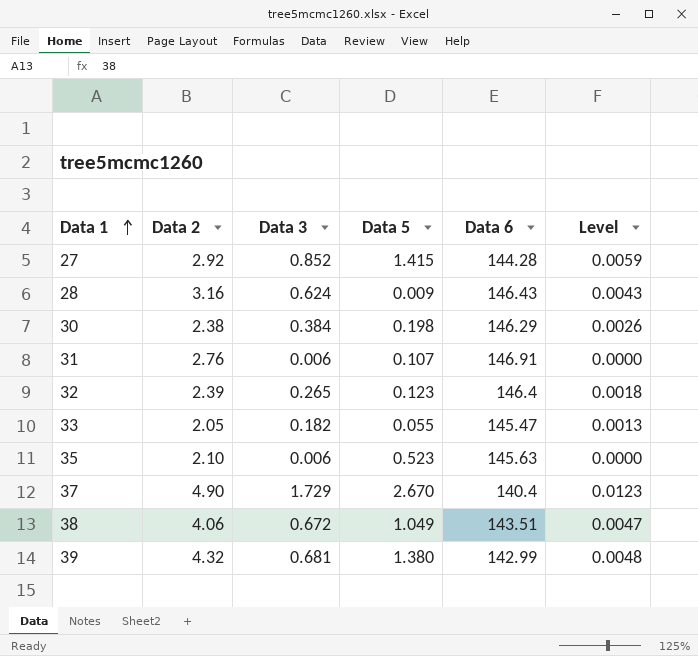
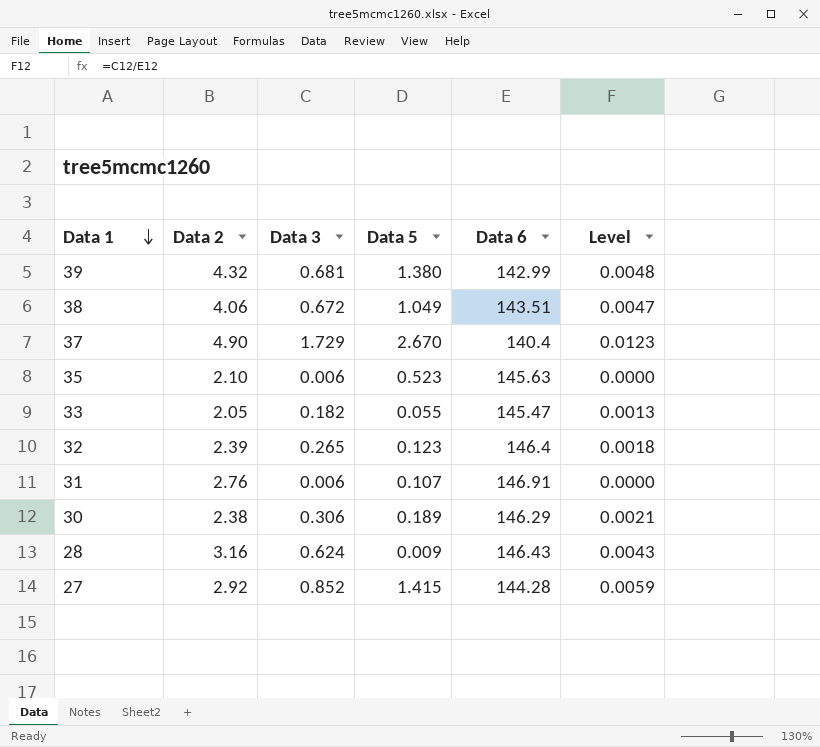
row order: Data 1 ascending -> Data 1 descending
30 | Data 3: 0.384 -> 0.306
30 | Data 5: 0.198 -> 0.189
30 | Level: 0.0026 -> 0.0021

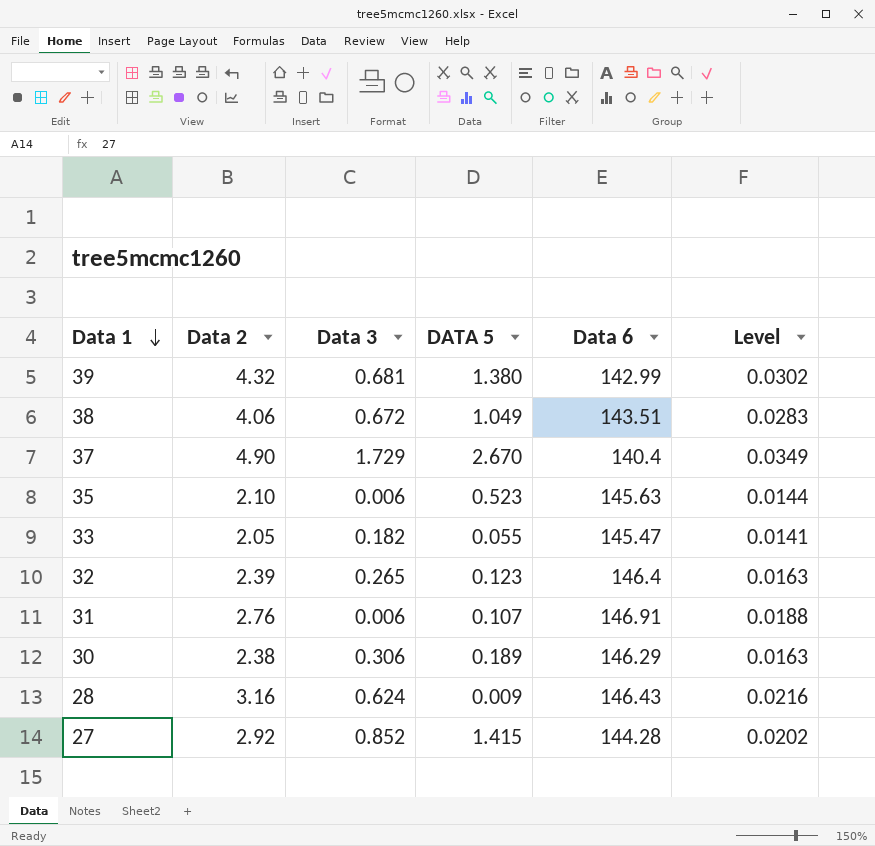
column name: Data 5 -> DATA 5
column Level | formula: [Data 3] / [Data 6] -> [Data 2] / [Data 6]

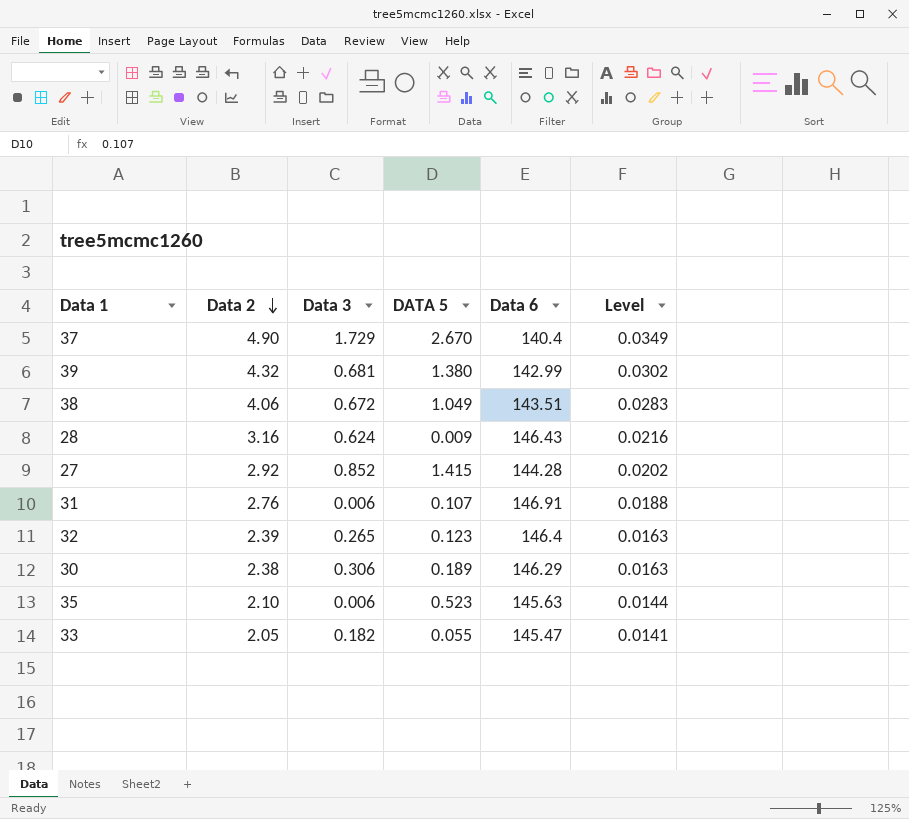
row order: Data 1 descending -> Data 2 descending

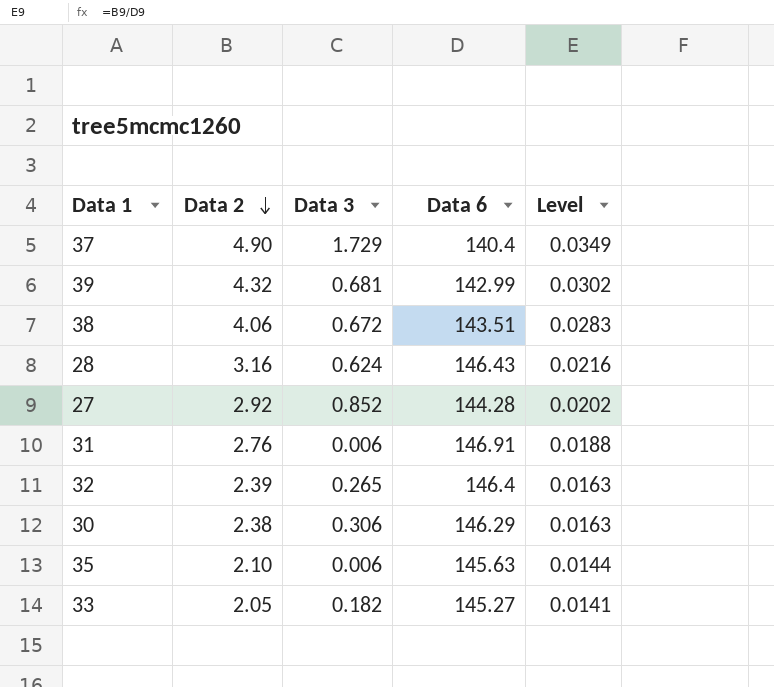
column DATA 5 | position: 4 -> none
33 | Data 6: 145.47 -> 145.27

